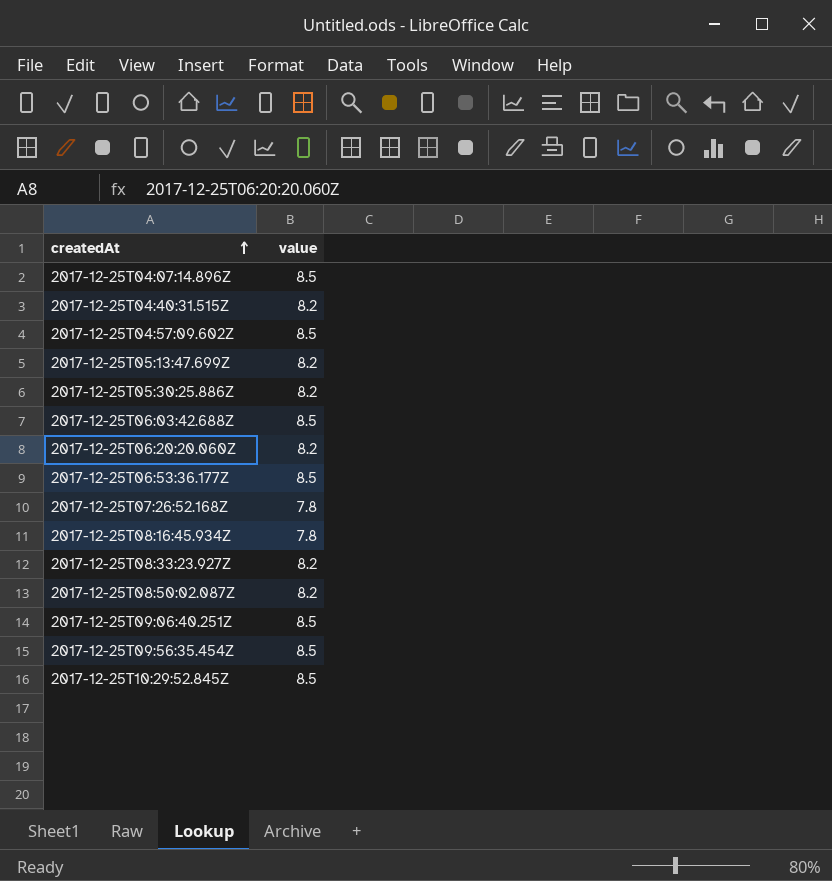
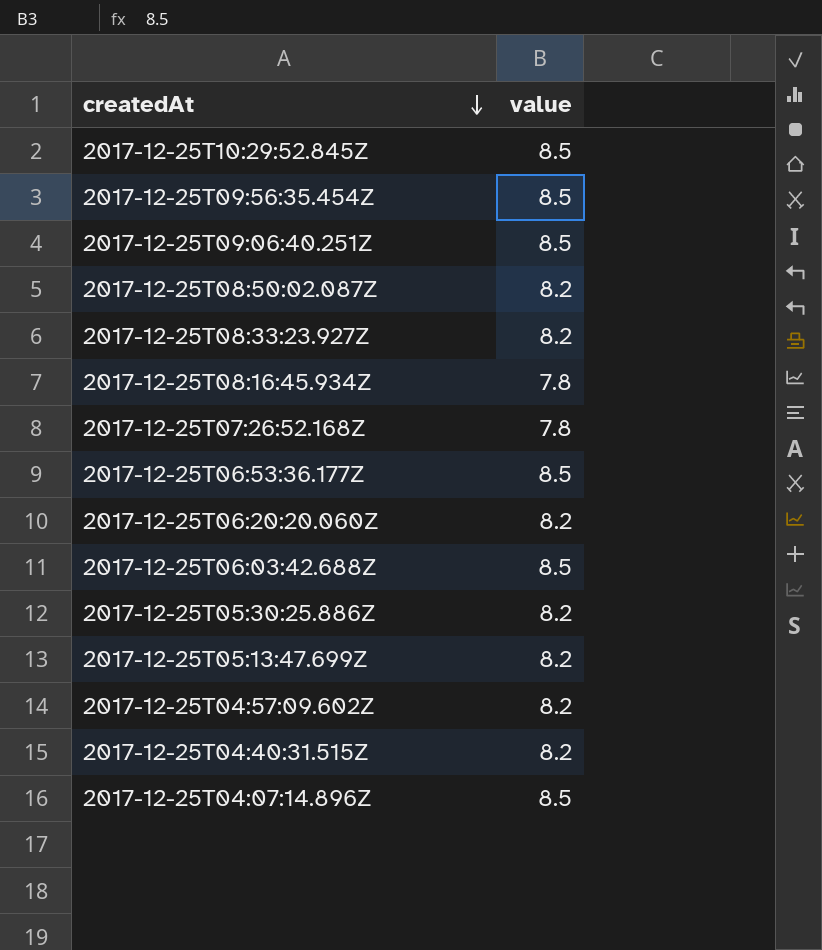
row order: createdAt ascending -> createdAt descending
2017-12-25T04:57:09.602Z | value: 8.5 -> 8.2

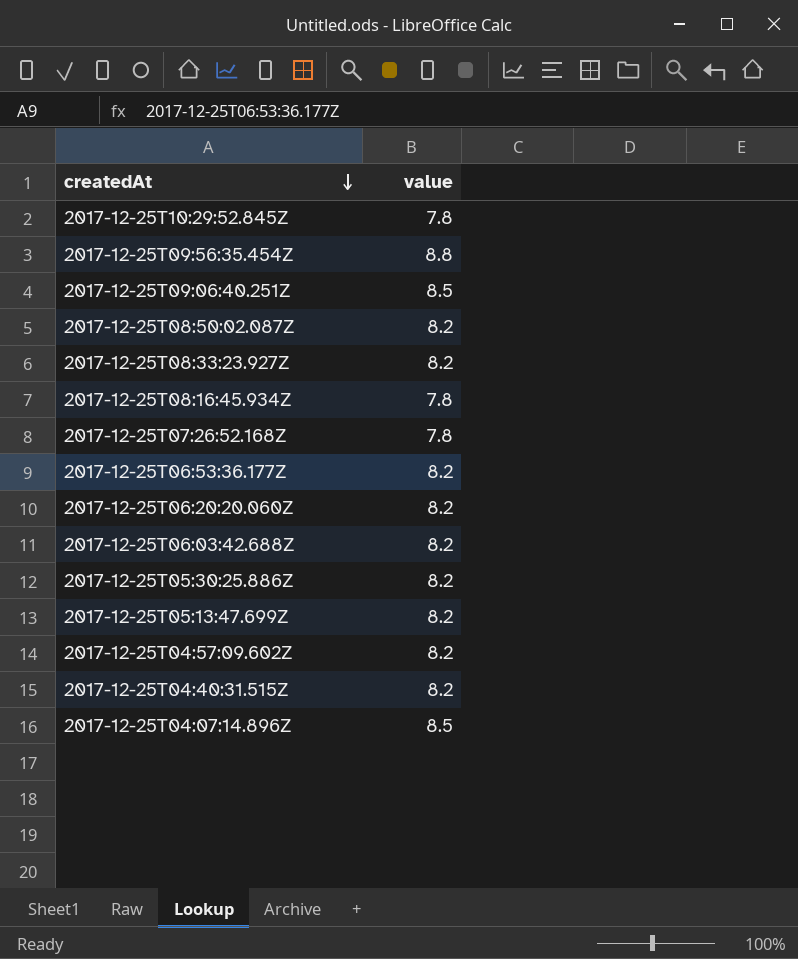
2017-12-25T10:29:52.845Z | value: 8.5 -> 7.8
2017-12-25T09:56:35.454Z | value: 8.5 -> 8.8
2017-12-25T06:53:36.177Z | value: 8.5 -> 8.2
2017-12-25T06:03:42.688Z | value: 8.5 -> 8.2

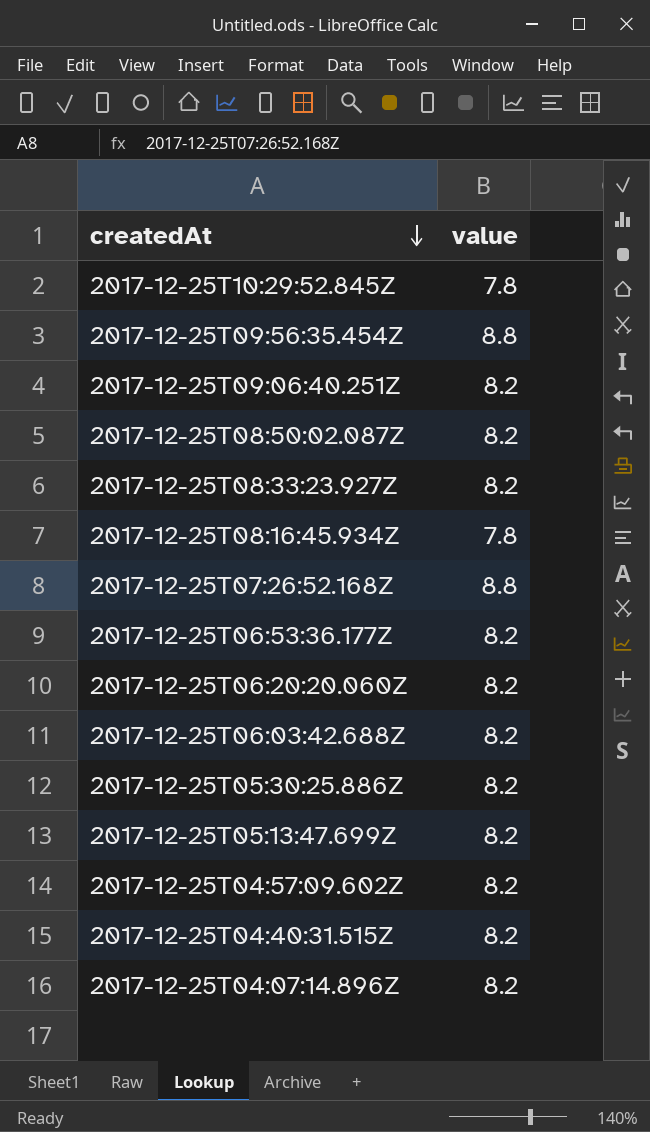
2017-12-25T09:06:40.251Z | value: 8.5 -> 8.2
2017-12-25T07:26:52.168Z | value: 7.8 -> 8.8
2017-12-25T04:07:14.896Z | value: 8.5 -> 8.2

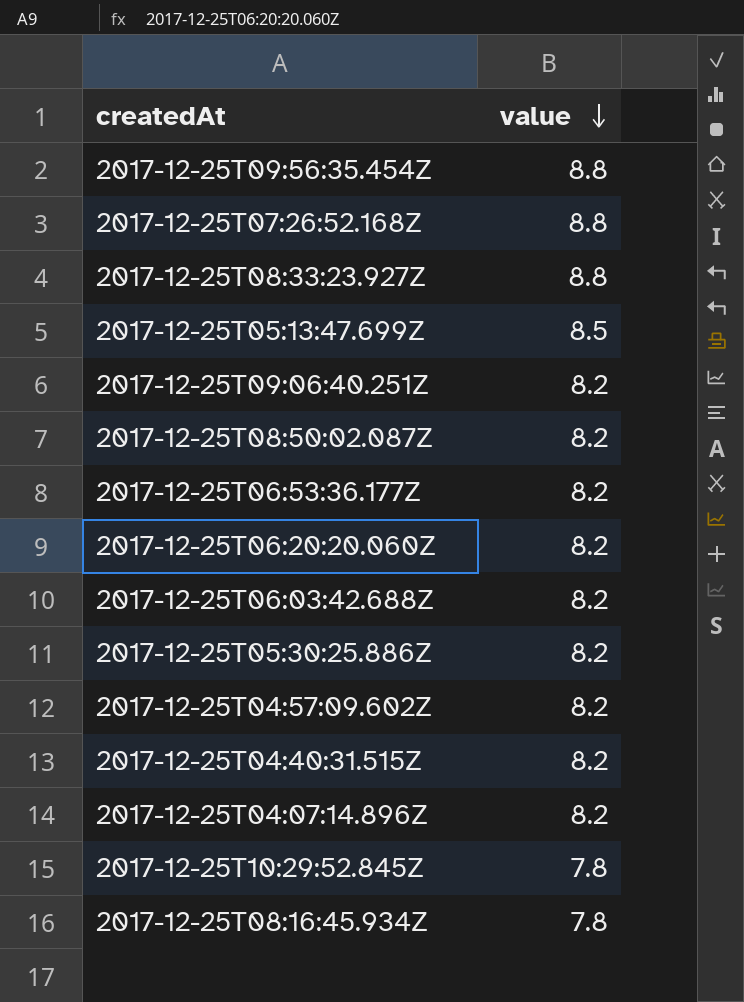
row order: createdAt descending -> value descending
2017-12-25T08:33:23.927Z | value: 8.2 -> 8.8
2017-12-25T05:13:47.699Z | value: 8.2 -> 8.5

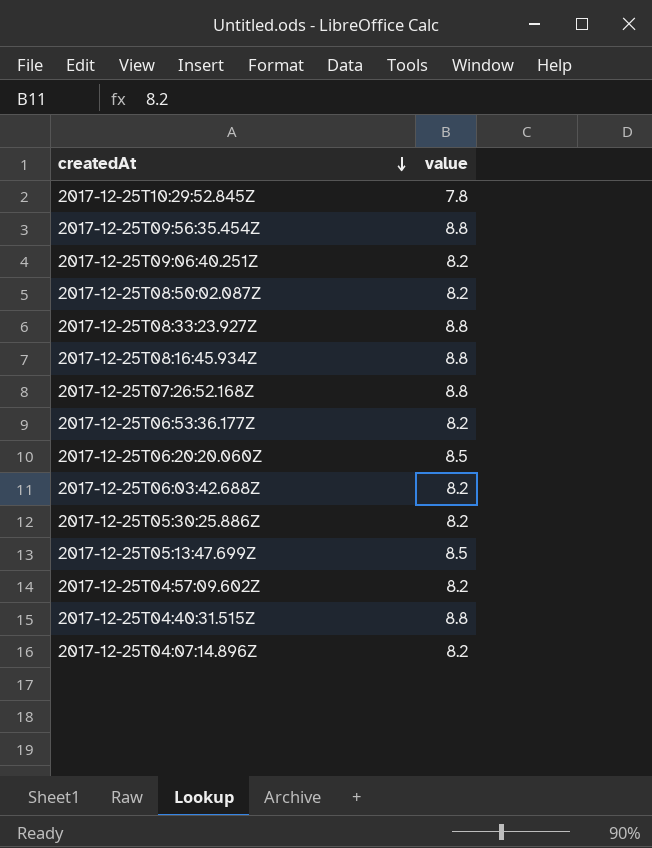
row order: value descending -> createdAt descending
2017-12-25T08:16:45.934Z | value: 7.8 -> 8.8
2017-12-25T06:20:20.060Z | value: 8.2 -> 8.5
2017-12-25T04:40:31.515Z | value: 8.2 -> 8.8

